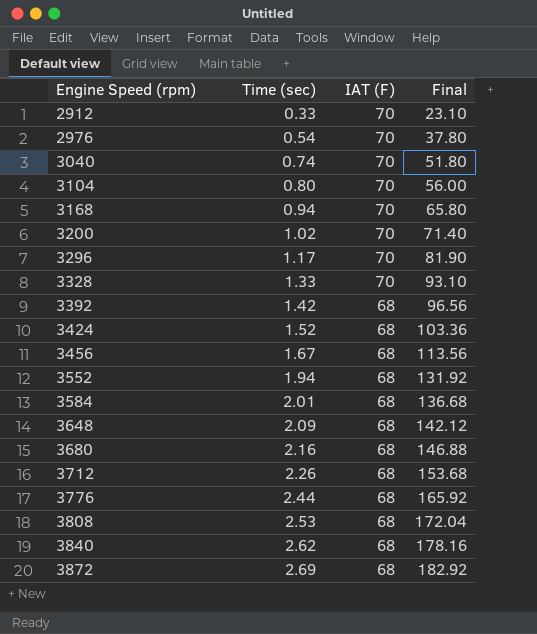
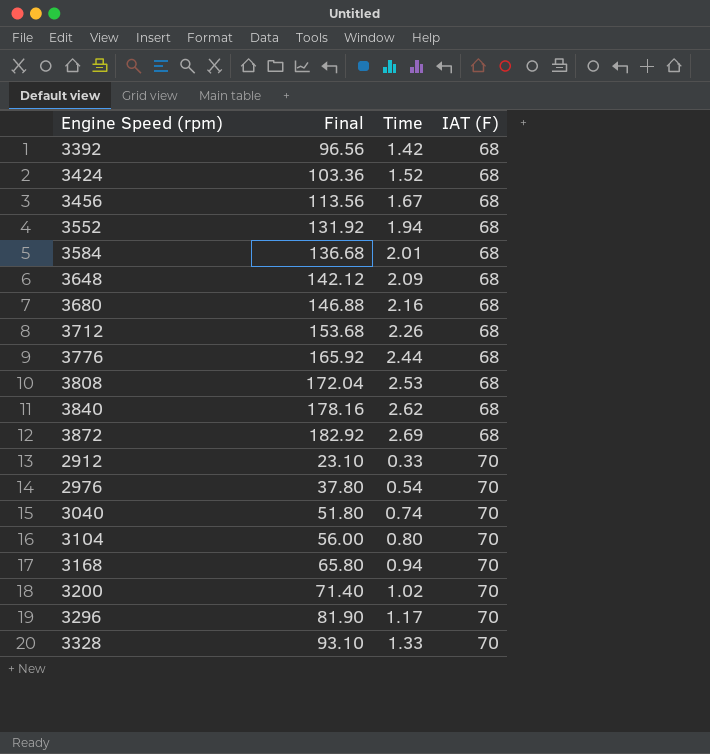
row order: Engine Speed (rpm) ascending -> IAT (F) ascending
column Final | position: 4 -> 2
column name: Time (sec) -> Time

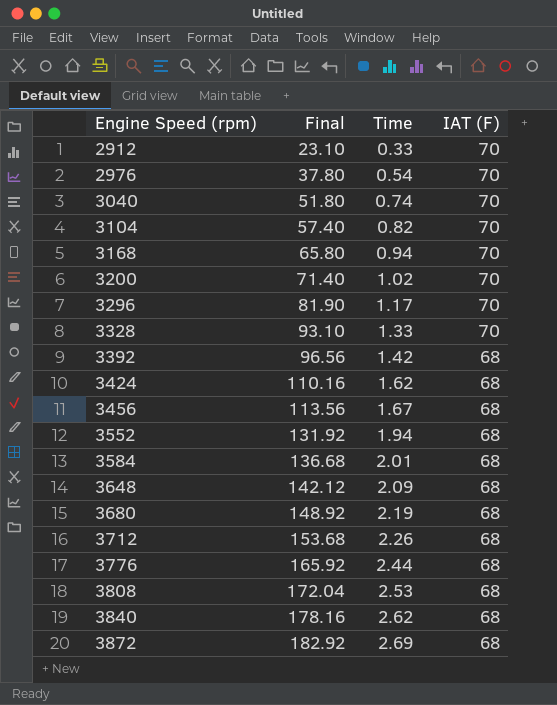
row order: IAT (F) ascending -> Engine Speed (rpm) ascending
3104 | Final: 56.00 -> 57.40
3104 | Time: 0.80 -> 0.82
3424 | Final: 103.36 -> 110.16
3424 | Time: 1.52 -> 1.62
3680 | Final: 146.88 -> 148.92
3680 | Time: 2.16 -> 2.19

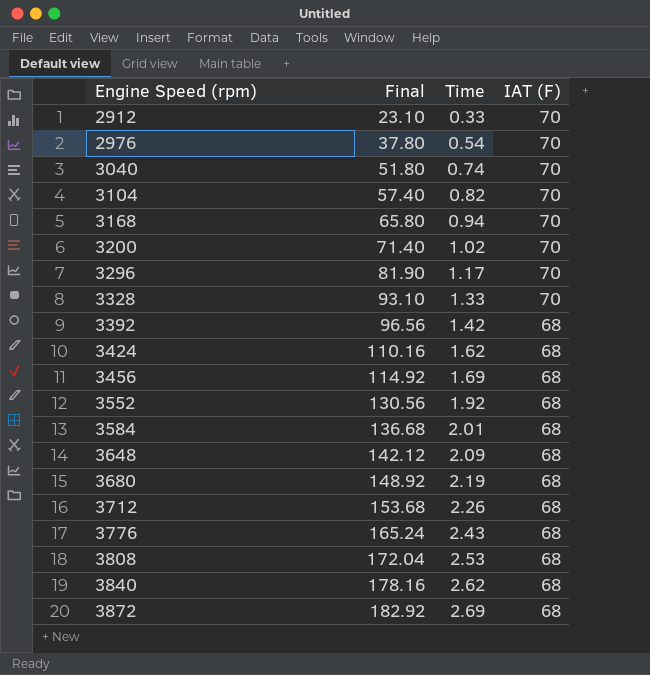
3456 | Final: 113.56 -> 114.92
3456 | Time: 1.67 -> 1.69
3552 | Final: 131.92 -> 130.56
3552 | Time: 1.94 -> 1.92
3776 | Final: 165.92 -> 165.24
3776 | Time: 2.44 -> 2.43

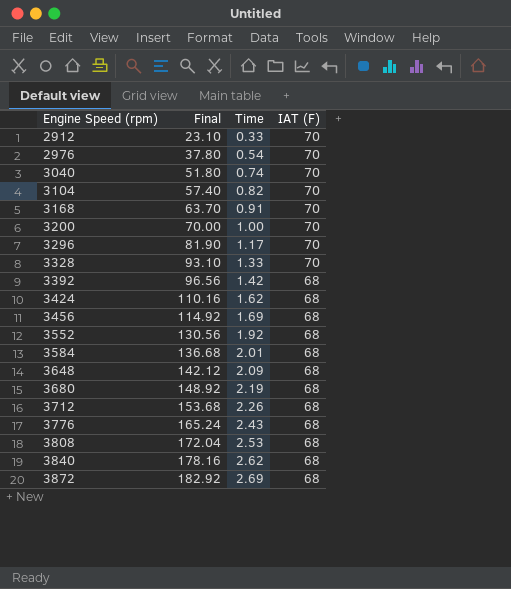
3168 | Final: 65.80 -> 63.70
3168 | Time: 0.94 -> 0.91
3200 | Final: 71.40 -> 70.00
3200 | Time: 1.02 -> 1.00

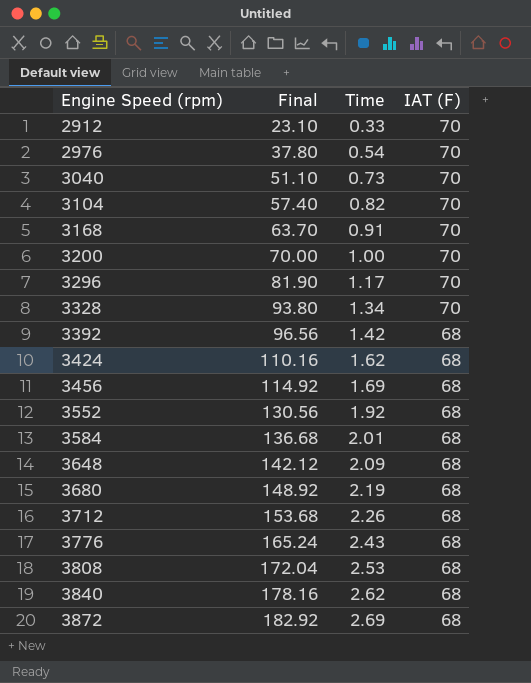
3040 | Final: 51.80 -> 51.10
3040 | Time: 0.74 -> 0.73
3328 | Final: 93.10 -> 93.80
3328 | Time: 1.33 -> 1.34

